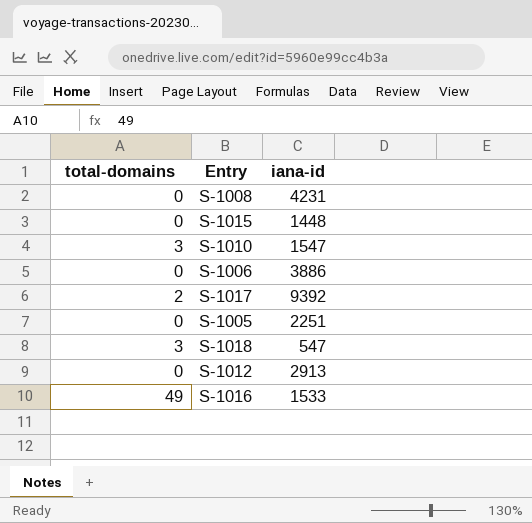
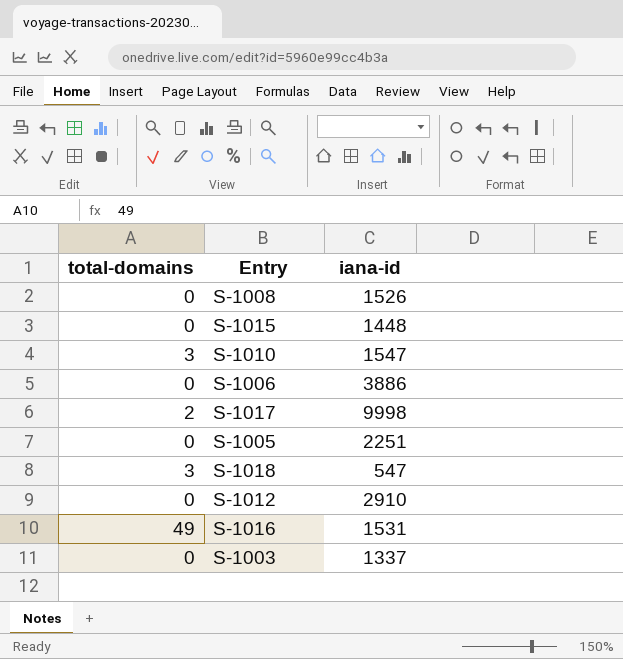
S-1008 | iana-id: 4231 -> 1526
S-1017 | iana-id: 9392 -> 9998
S-1012 | iana-id: 2913 -> 2910
S-1016 | iana-id: 1533 -> 1531
row S-1003: none -> 0 | 1337

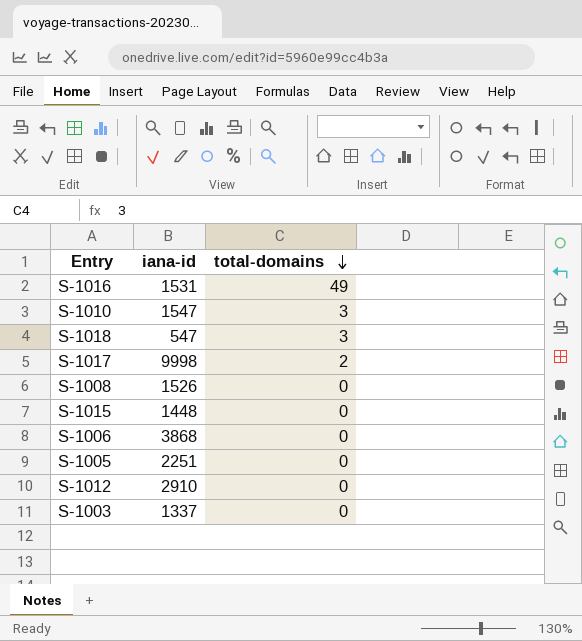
row order: none -> total-domains descending
column total-domains | position: 1 -> 3
S-1006 | iana-id: 3886 -> 3868

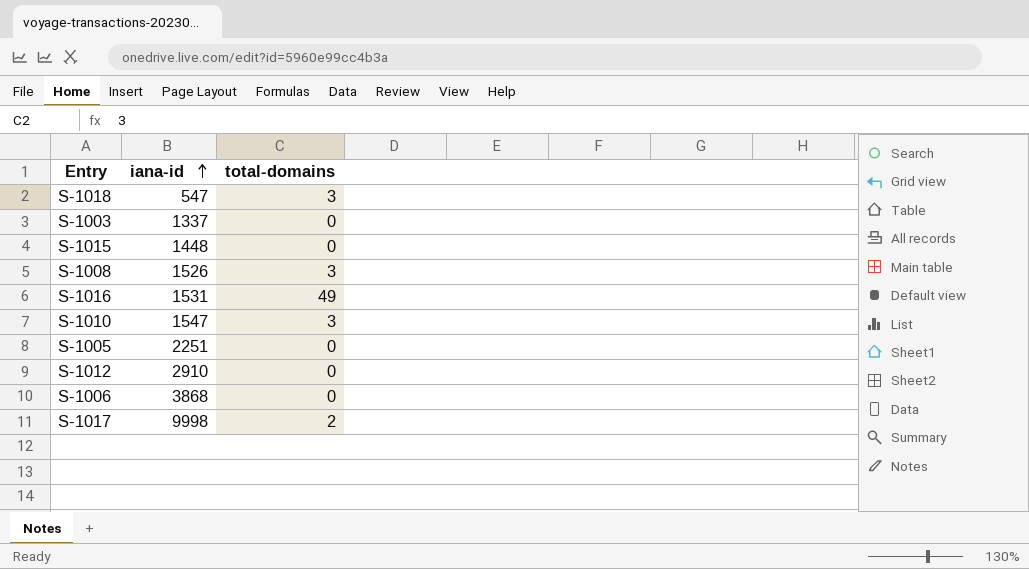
row order: total-domains descending -> iana-id ascending
S-1008 | total-domains: 0 -> 3

